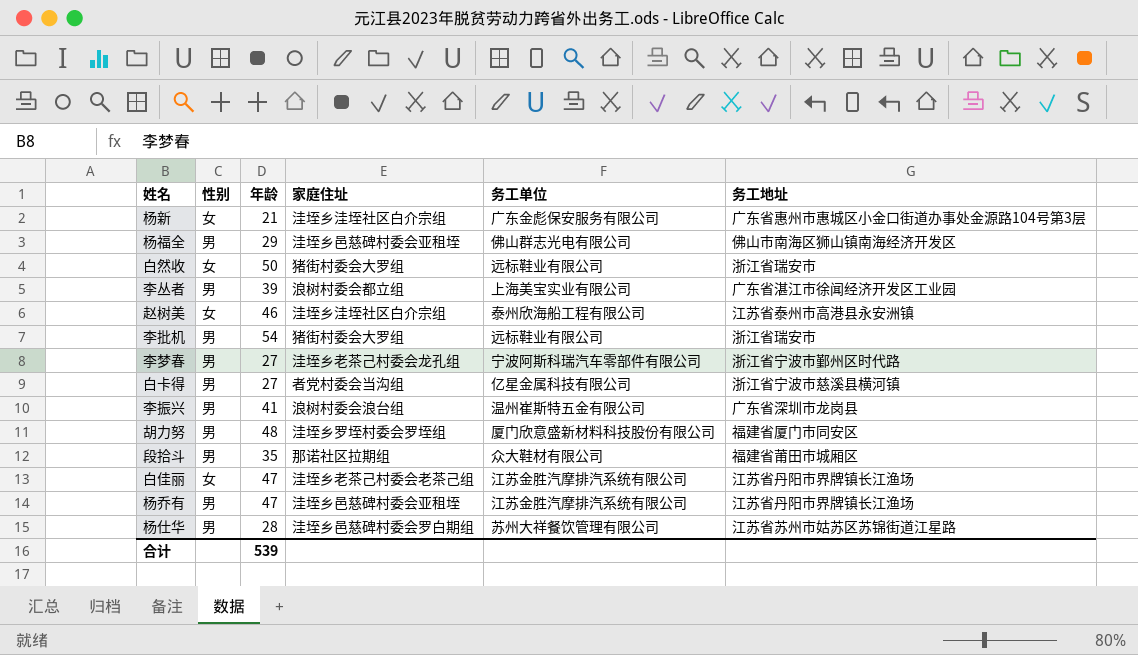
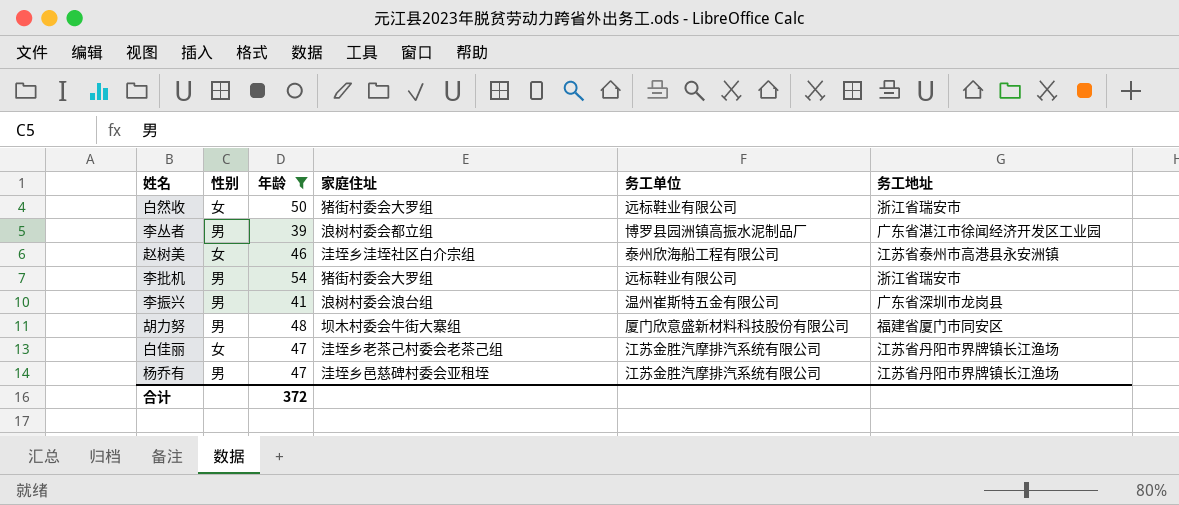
filter: none -> 年龄 >= 39
李丛者 | 务工单位: 上海美宝实业有限公司 -> 博罗县园洲镇高振水泥制品厂
胡力努 | 家庭住址: 洼垤乡罗垤村委会罗垤组 -> 坝木村委会牛街大寨组
合计 | 年龄: 539 -> 372

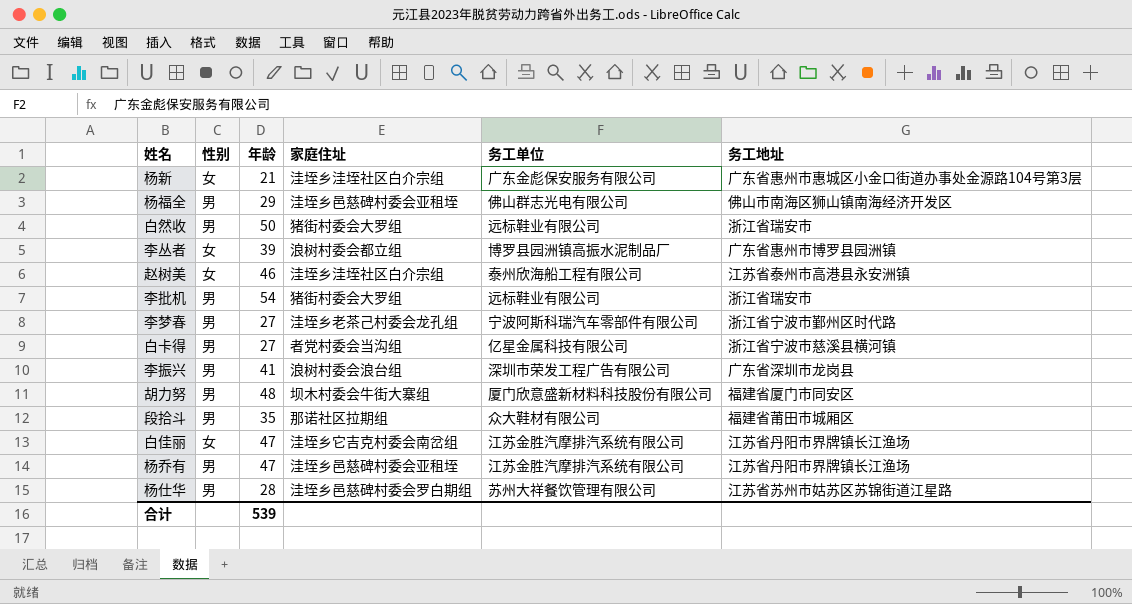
filter: 年龄 >= 39 -> none
白然收 | 性别: 女 -> 男
李丛者 | 性别: 男 -> 女
李丛者 | 务工地址: 广东省湛江市徐闻经济开发区工业园 -> 广东省惠州市博罗县园洲镇
李振兴 | 务工单位: 温州崔斯特五金有限公司 -> 深圳市荣发工程广告有限公司
白佳丽 | 家庭住址: 洼垤乡老茶己村委会老茶己组 -> 洼垤乡它吉克村委会南岔组
合计 | 年龄: 372 -> 539

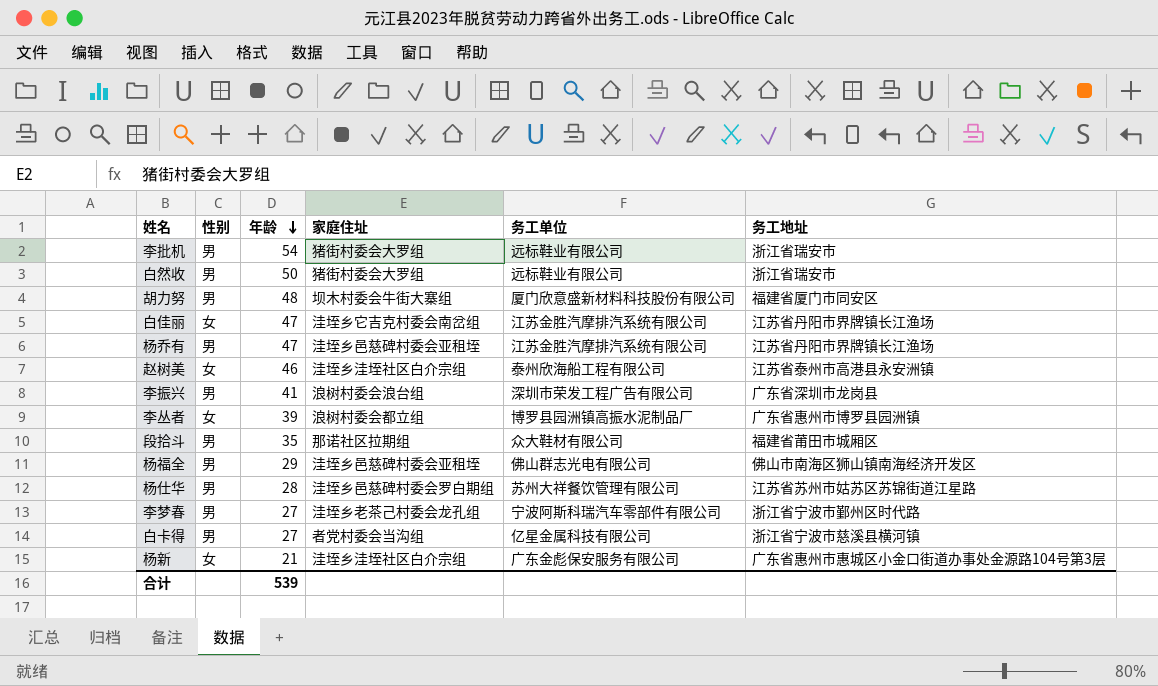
row order: none -> 年龄 descending

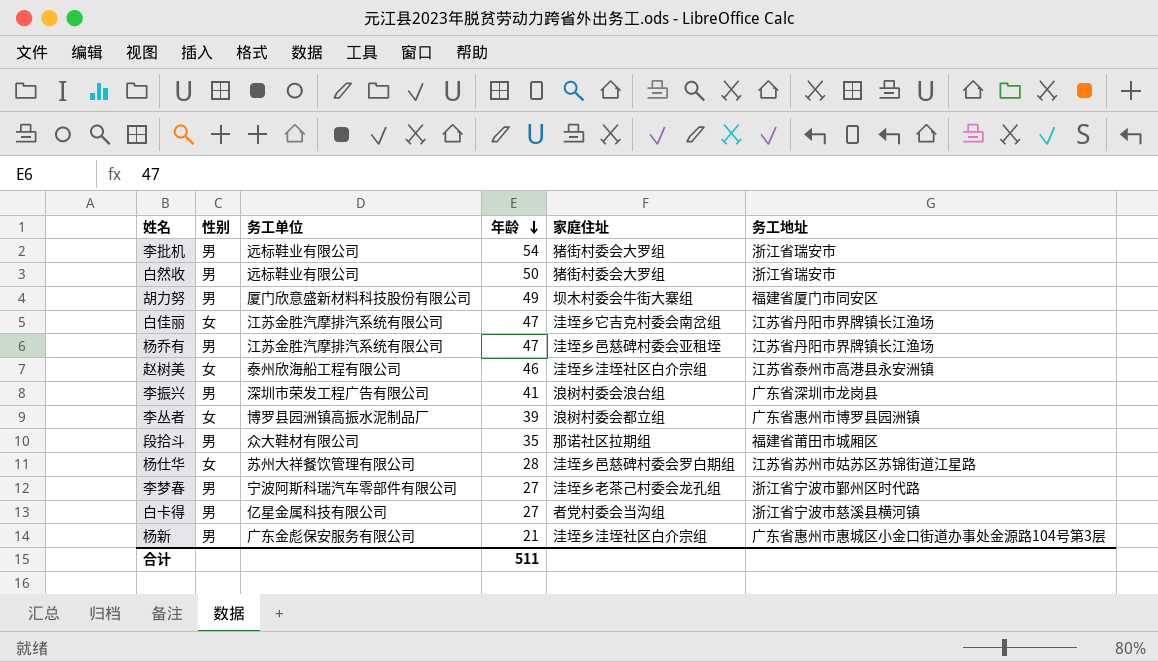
column 务工单位 | position: 5 -> 3
row 杨福全: 男 | 29 | 洼垤乡邑慈碑村委会亚租垤 | 佛山群志光电有限公司 | 佛山市南海区狮山镇南海经济开发区 -> none
胡力努 | 年龄: 48 -> 49
杨仕华 | 性别: 男 -> 女
杨新 | 性别: 女 -> 男
合计 | 年龄: 539 -> 511

